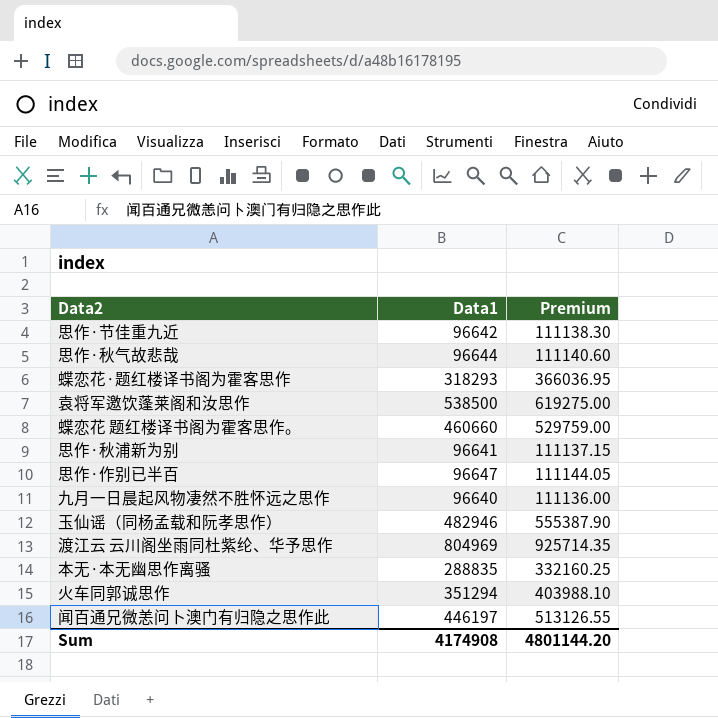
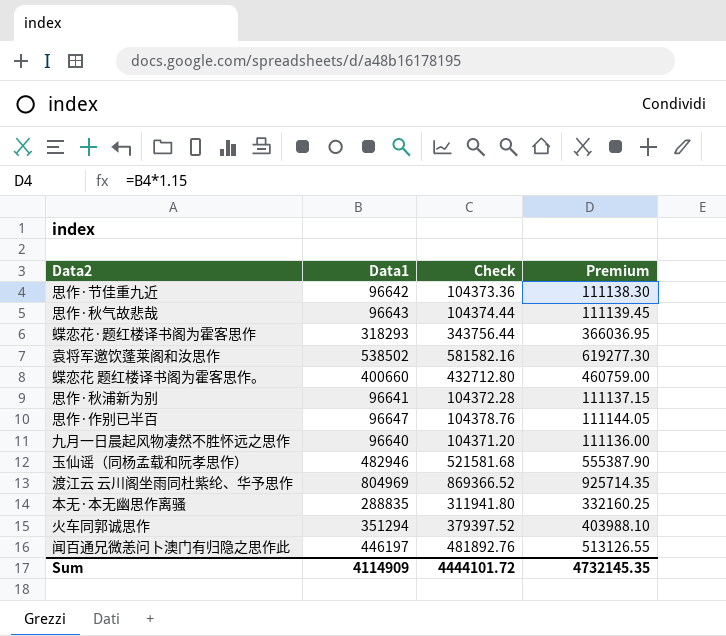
column Check | formula: none -> [Data1] * 1.08
思作·秋气故悲哉 | Data1: 96644 -> 96643
思作·秋气故悲哉 | Premium: 111140.60 -> 111139.45
袁将军邀饮蓬莱阁和汝思作 | Data1: 538500 -> 538502
袁将军邀饮蓬莱阁和汝思作 | Premium: 619275.00 -> 619277.30
蝶恋花 题红楼译书阁为霍客思作。 | Data1: 460660 -> 400660
蝶恋花 题红楼译书阁为霍客思作。 | Premium: 529759.00 -> 460759.00
Sum | Data1: 4174908 -> 4114909
Sum | Premium: 4801144.20 -> 4732145.35

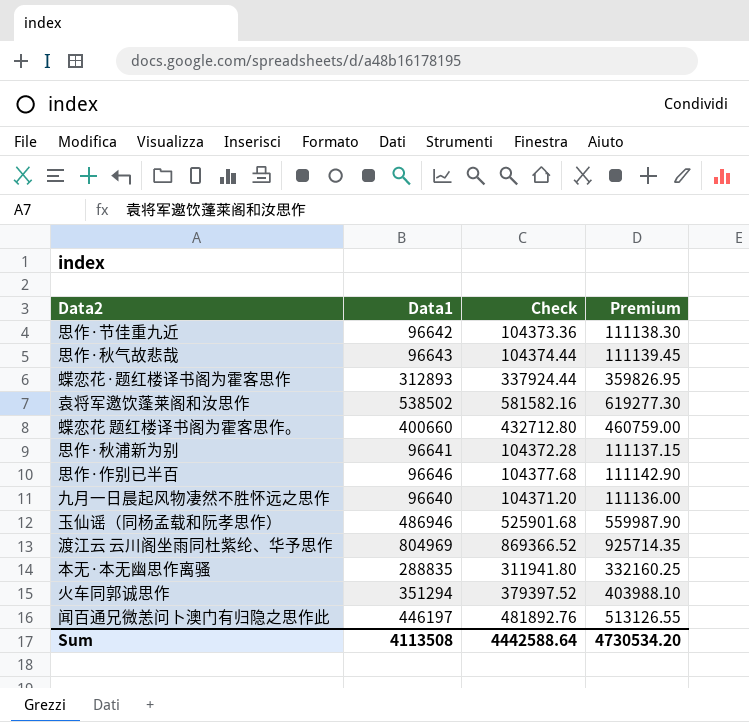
蝶恋花·题红楼译书阁为霍客思作 | Data1: 318293 -> 312893
蝶恋花·题红楼译书阁为霍客思作 | Check: 343756.44 -> 337924.44
蝶恋花·题红楼译书阁为霍客思作 | Premium: 366036.95 -> 359826.95
思作·作别已半百 | Data1: 96647 -> 96646
思作·作别已半百 | Check: 104378.76 -> 104377.68
思作·作别已半百 | Premium: 111144.05 -> 111142.90
玉仙谣（同杨孟载和阮孝思作） | Data1: 482946 -> 486946
玉仙谣（同杨孟载和阮孝思作） | Check: 521581.68 -> 525901.68
玉仙谣（同杨孟载和阮孝思作） | Premium: 555387.90 -> 559987.90
Sum | Data1: 4114909 -> 4113508
Sum | Check: 4444101.72 -> 4442588.64
Sum | Premium: 4732145.35 -> 4730534.20

